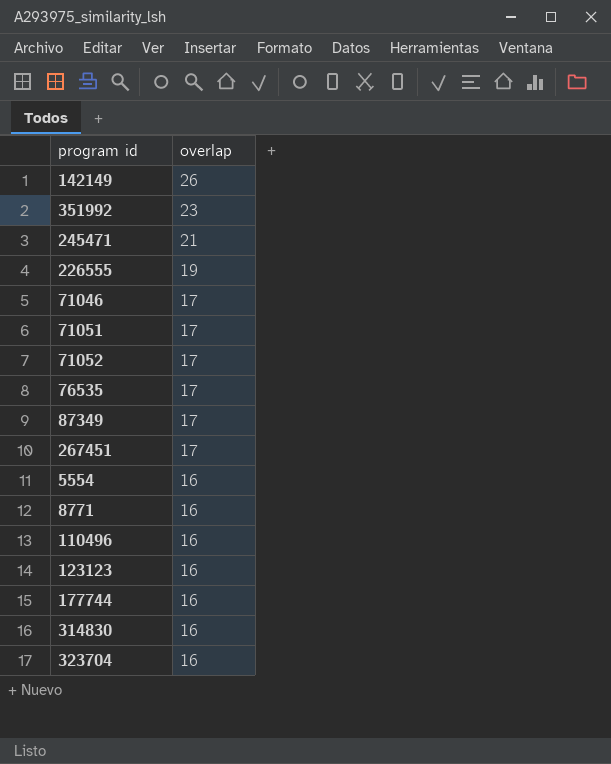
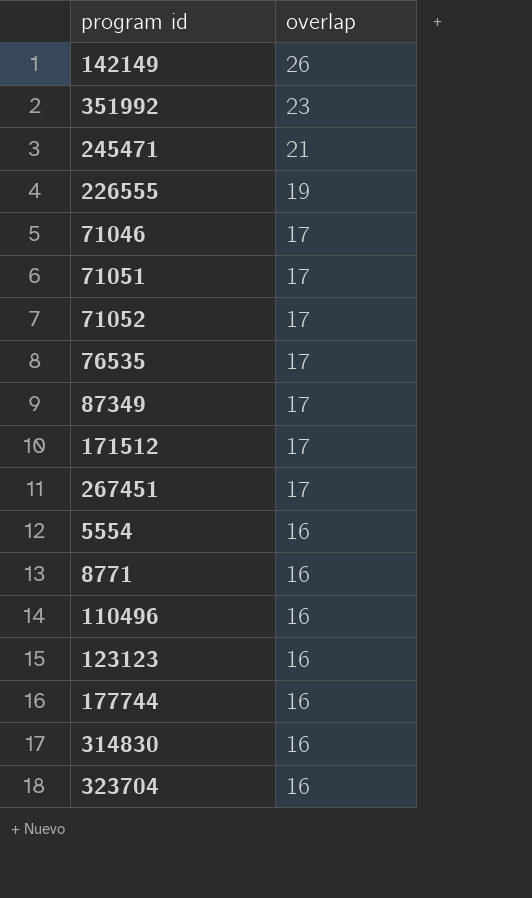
row 171512: none -> 17

